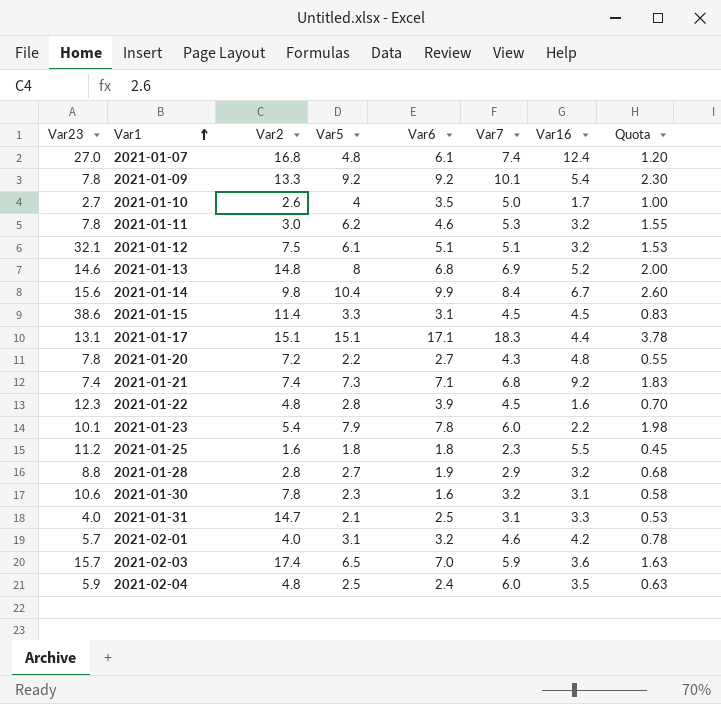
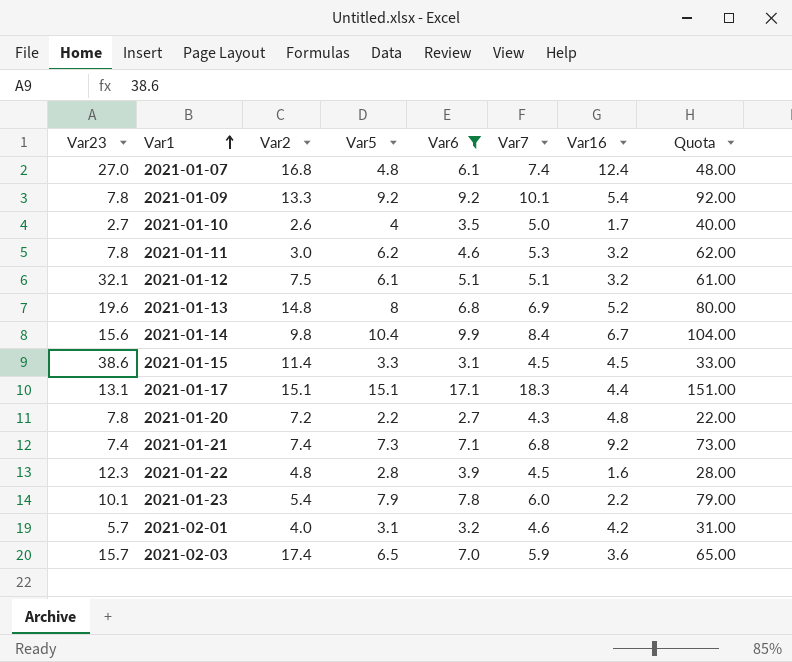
filter: none -> Var6 >= 2.7
column Quota | formula: [Var5] * 0.25 -> [Var5] * 10
2021-01-13 | Var23: 14.6 -> 19.6

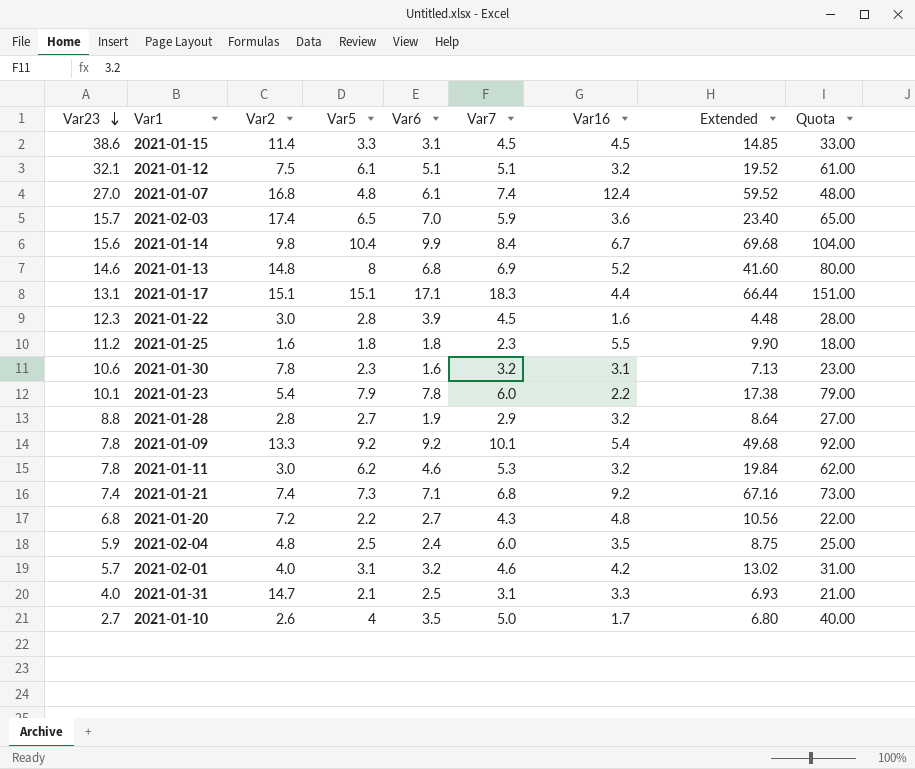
filter: Var6 >= 2.7 -> none
row order: Var1 ascending -> Var23 descending
column Extended | formula: none -> [Var5] * [Var16]
2021-01-13 | Var23: 19.6 -> 14.6
2021-01-22 | Var2: 4.8 -> 3.0
2021-01-20 | Var23: 7.8 -> 6.8

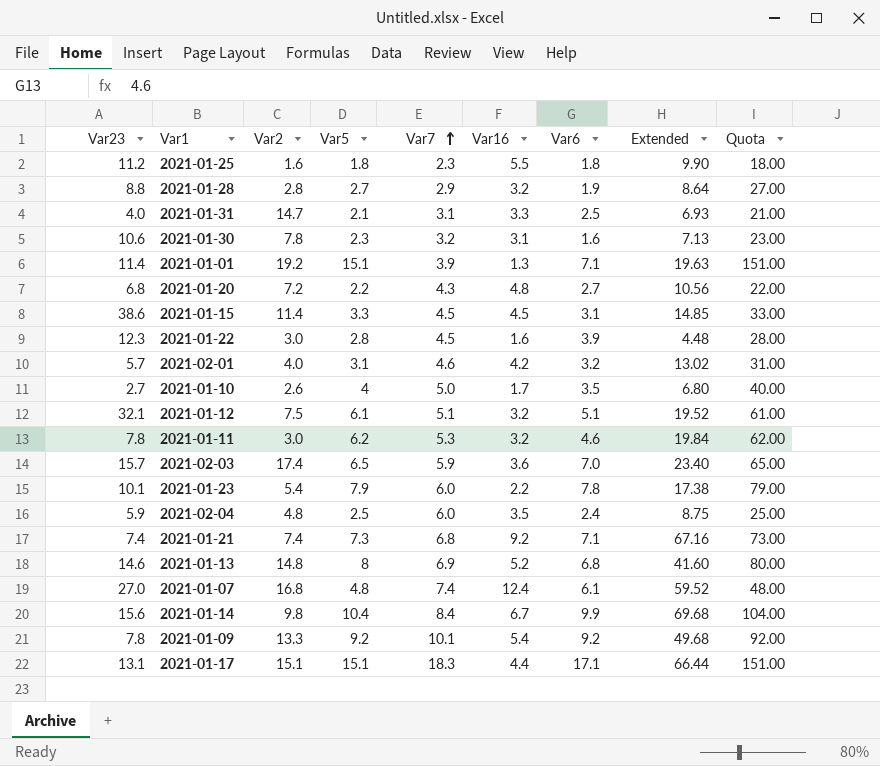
row order: Var23 descending -> Var7 ascending
column Var6 | position: 5 -> 7
row 2021-01-01: none -> 11.4 | 19.2 | 15.1 | 3.9 | 1.3 | 7.1 | 19.63 | 151.00

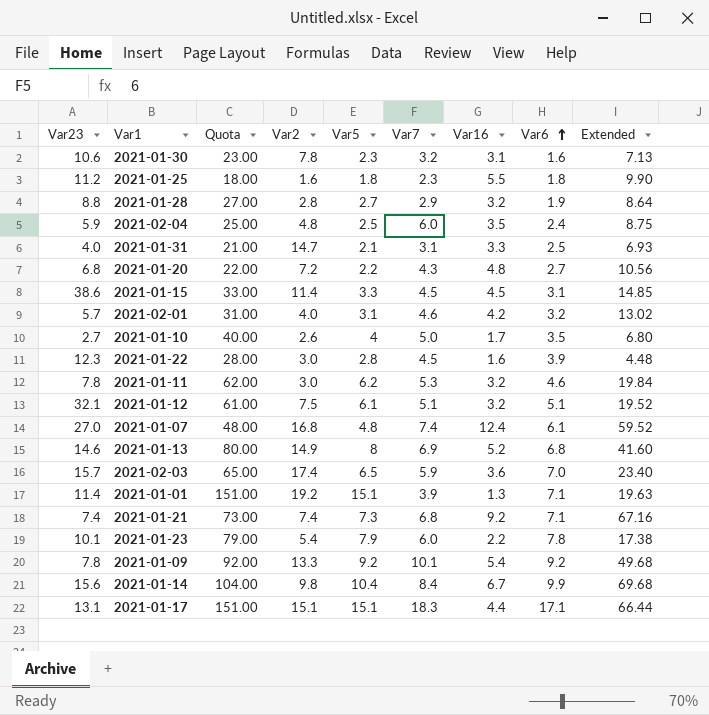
row order: Var7 ascending -> Var6 ascending
column Quota | position: 9 -> 3
2021-01-13 | Var2: 14.8 -> 14.9

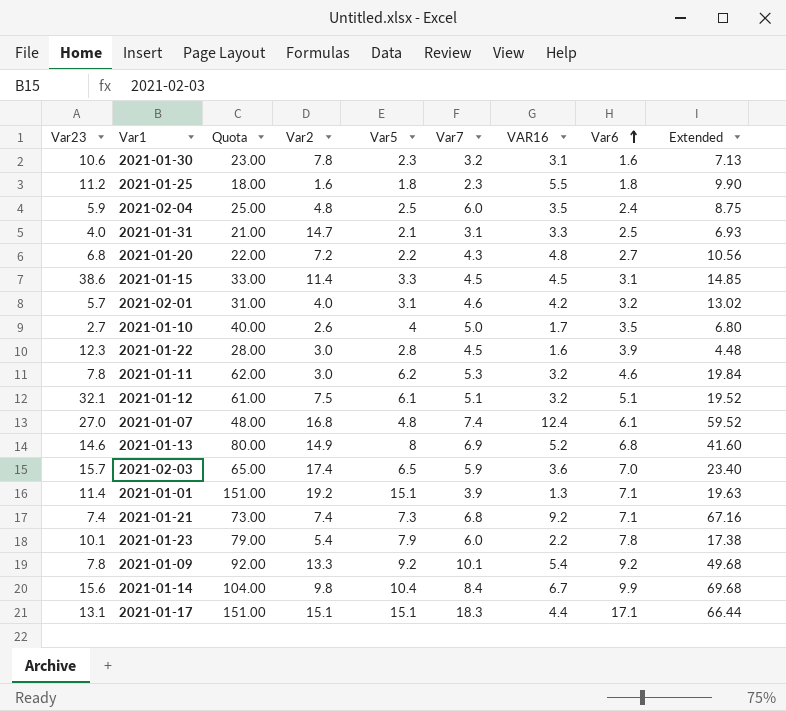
column name: Var16 -> VAR16
row 2021-01-28: 8.8 | 27.00 | 2.8 | 2.7 | 2.9 | 3.2 | 1.9 | 8.64 -> none

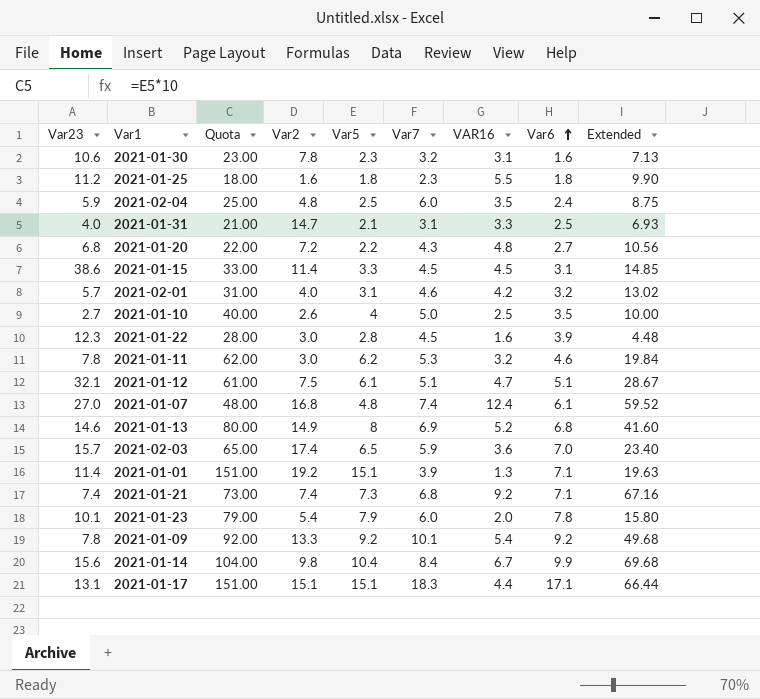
2021-01-10 | VAR16: 1.7 -> 2.5
2021-01-10 | Extended: 6.80 -> 10.00
2021-01-12 | VAR16: 3.2 -> 4.7
2021-01-12 | Extended: 19.52 -> 28.67
2021-01-23 | VAR16: 2.2 -> 2.0
2021-01-23 | Extended: 17.38 -> 15.80

